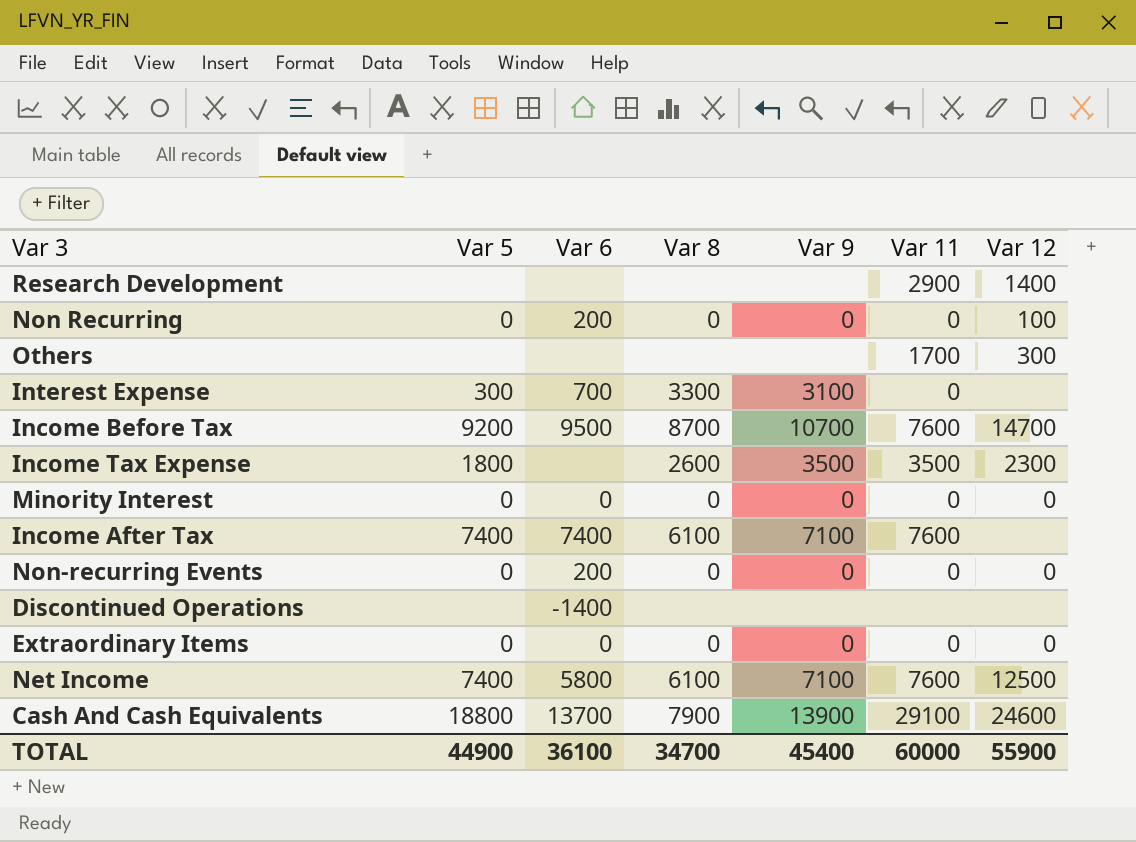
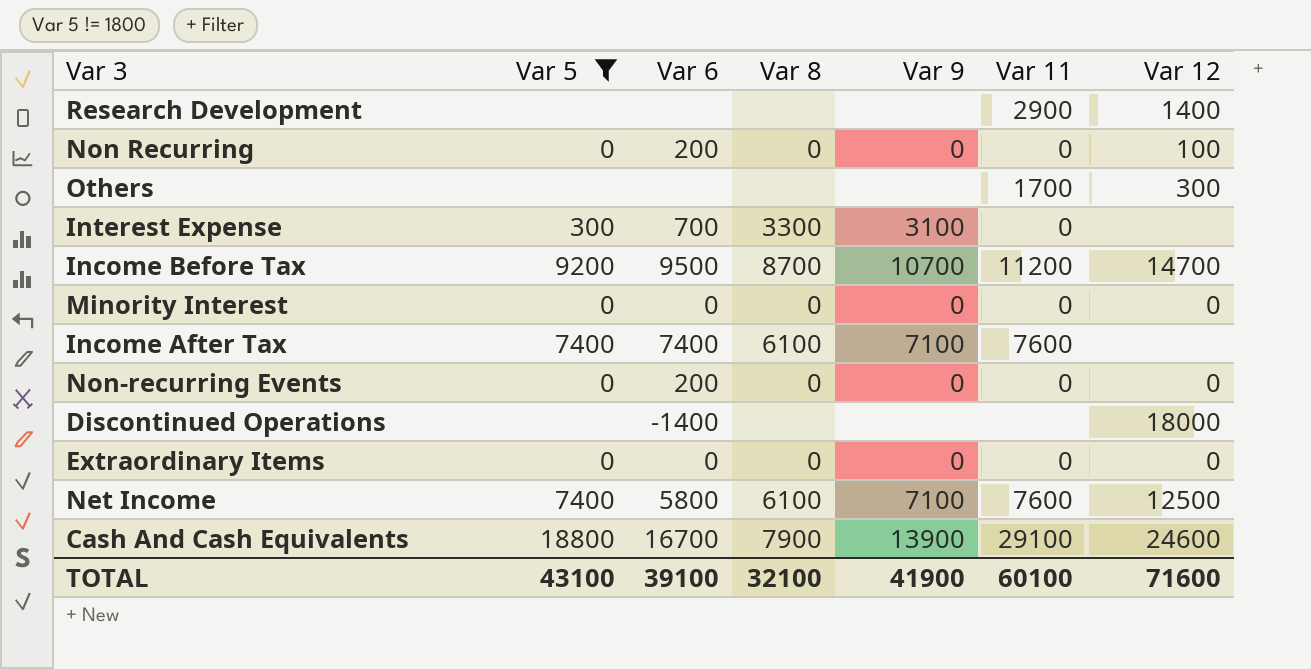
filter: none -> Var 5 != 1800
Income Before Tax | Var 11: 7600 -> 11200
Discontinued Operations | Var 12: none -> 18000
Cash And Cash Equivalents | Var 6: 13700 -> 16700
TOTAL | Var 5: 44900 -> 43100
TOTAL | Var 6: 36100 -> 39100
TOTAL | Var 8: 34700 -> 32100
TOTAL | Var 9: 45400 -> 41900
TOTAL | Var 11: 60000 -> 60100
TOTAL | Var 12: 55900 -> 71600

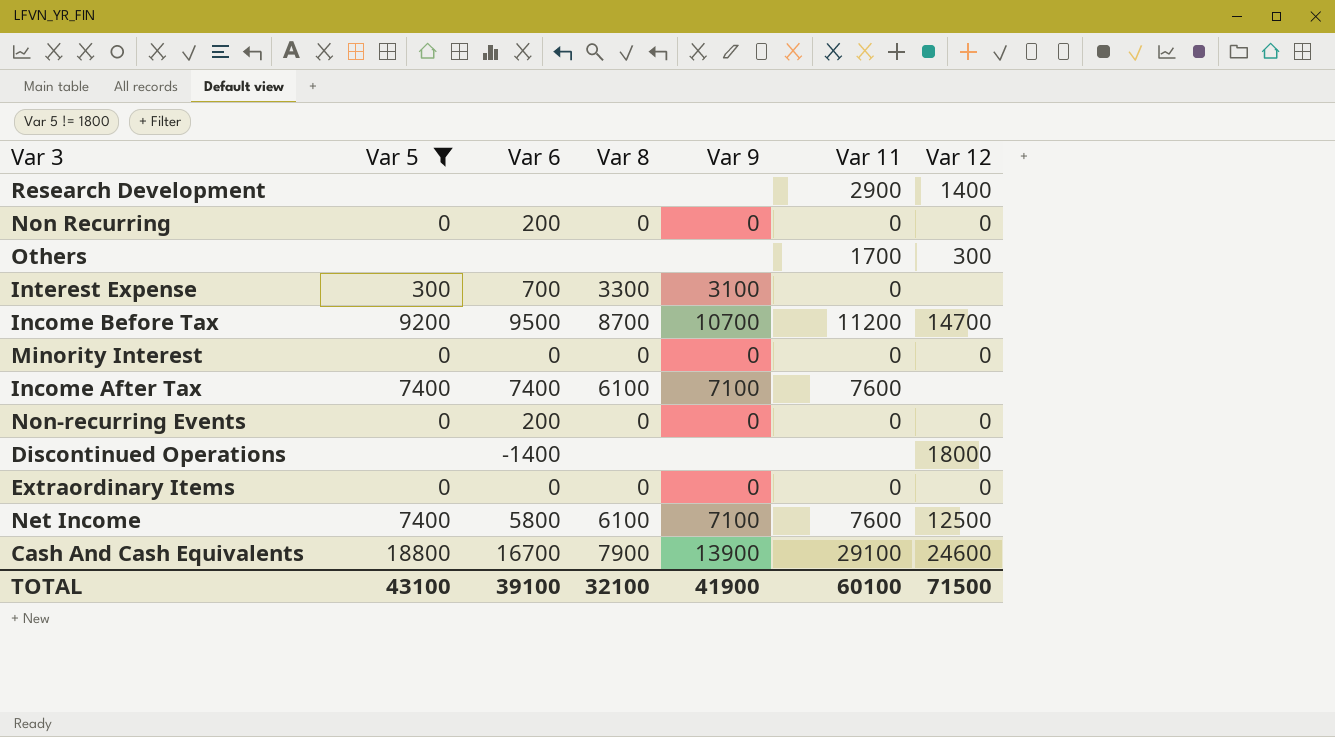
Non Recurring | Var 12: 100 -> 0
TOTAL | Var 12: 71600 -> 71500

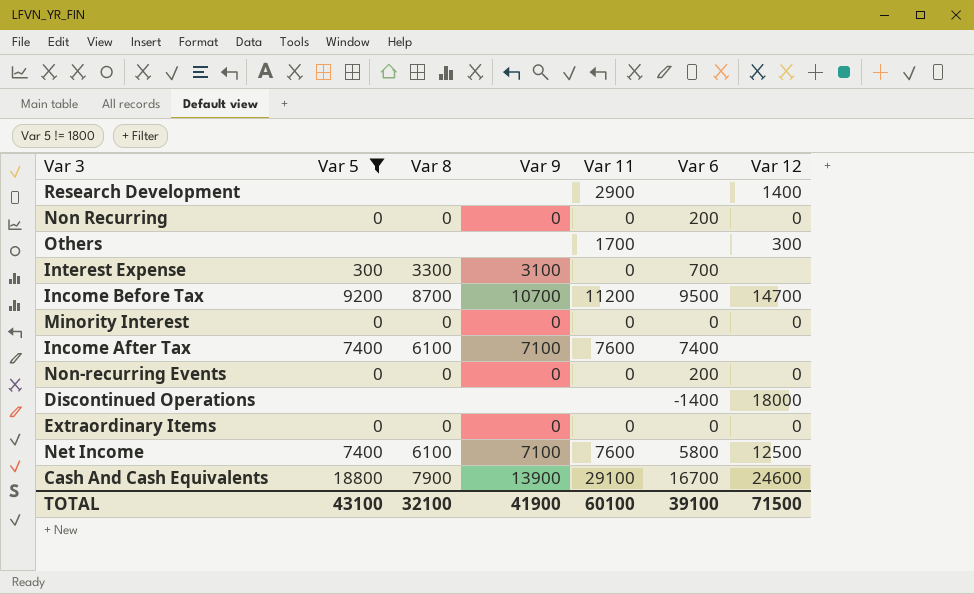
column Var 6 | position: 3 -> 6

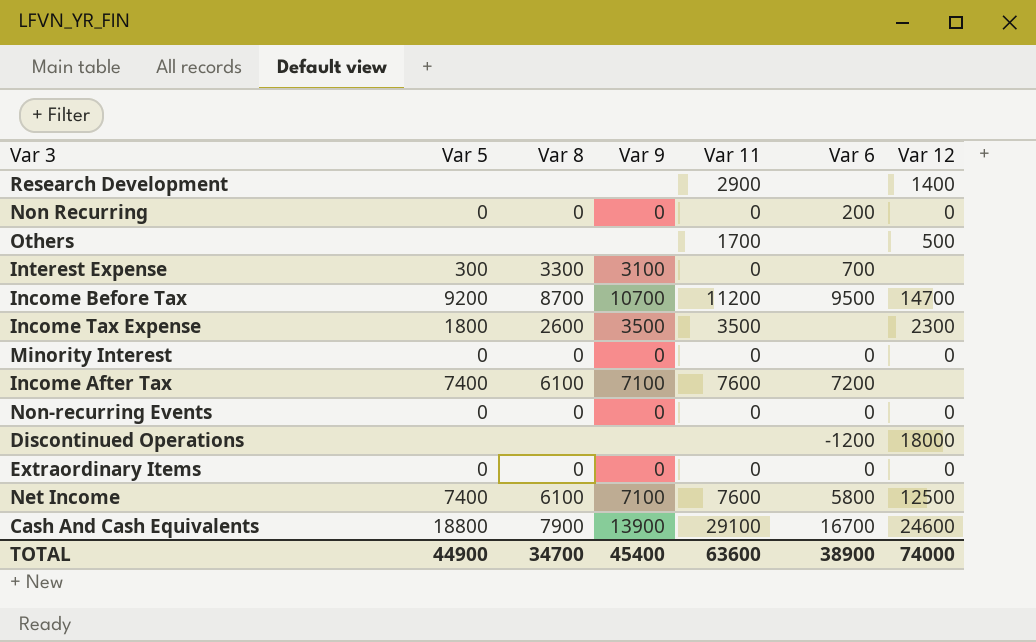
filter: Var 5 != 1800 -> none
Others | Var 12: 300 -> 500
Income After Tax | Var 6: 7400 -> 7200
Non-recurring Events | Var 6: 200 -> 0
Discontinued Operations | Var 6: -1400 -> -1200
TOTAL | Var 5: 43100 -> 44900
TOTAL | Var 8: 32100 -> 34700
TOTAL | Var 9: 41900 -> 45400
TOTAL | Var 11: 60100 -> 63600
TOTAL | Var 6: 39100 -> 38900
TOTAL | Var 12: 71500 -> 74000

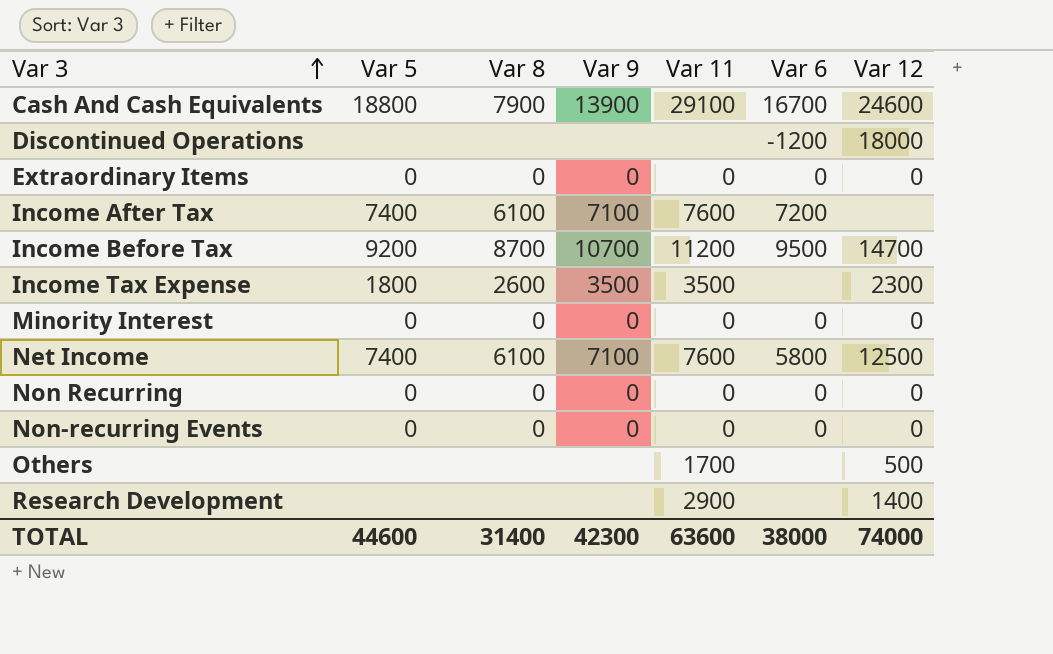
row order: none -> Var 3 ascending
row Interest Expense: 300 | 3300 | 3100 | 0 | 700 | none -> none
Non Recurring | Var 6: 200 -> 0
TOTAL | Var 5: 44900 -> 44600
TOTAL | Var 8: 34700 -> 31400
TOTAL | Var 9: 45400 -> 42300
TOTAL | Var 6: 38900 -> 38000

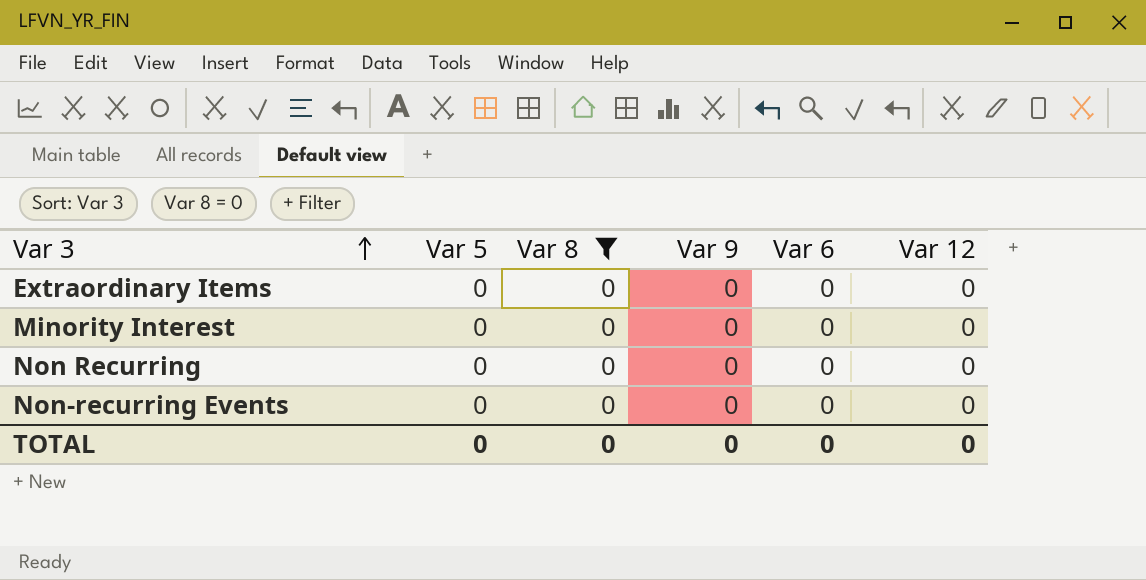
filter: none -> Var 8 = 0
column Var 11 | position: 5 -> none
TOTAL | Var 5: 44600 -> 0
TOTAL | Var 8: 31400 -> 0
TOTAL | Var 9: 42300 -> 0
TOTAL | Var 6: 38000 -> 0
TOTAL | Var 12: 74000 -> 0

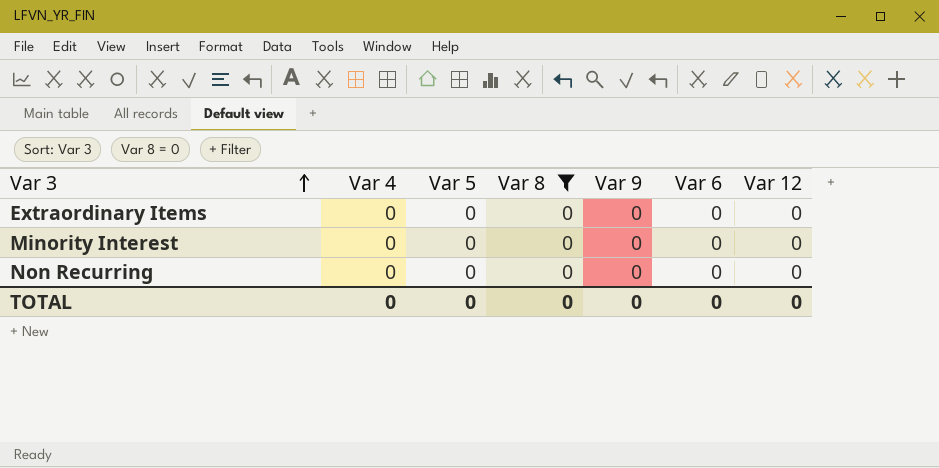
column Var 4 | position: none -> 2
row Non-recurring Events: 0 | 0 | 0 | 0 | 0 -> none

